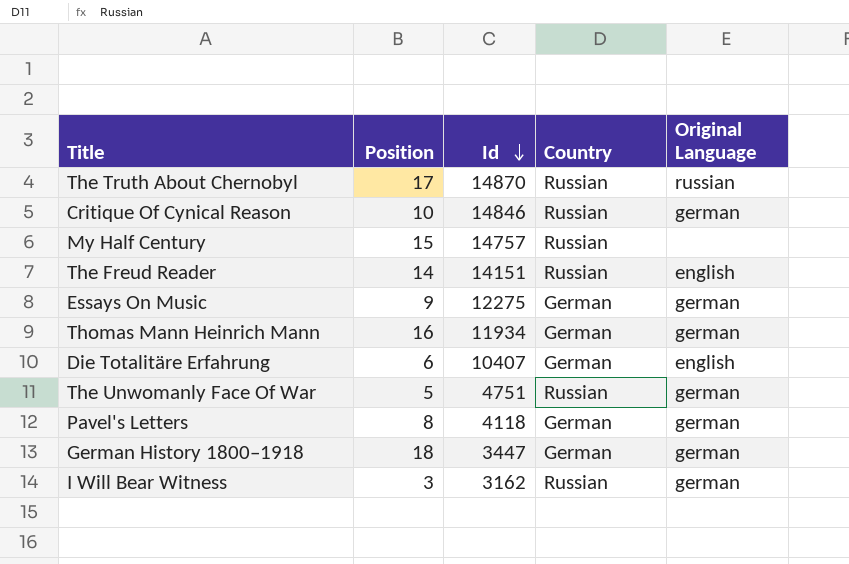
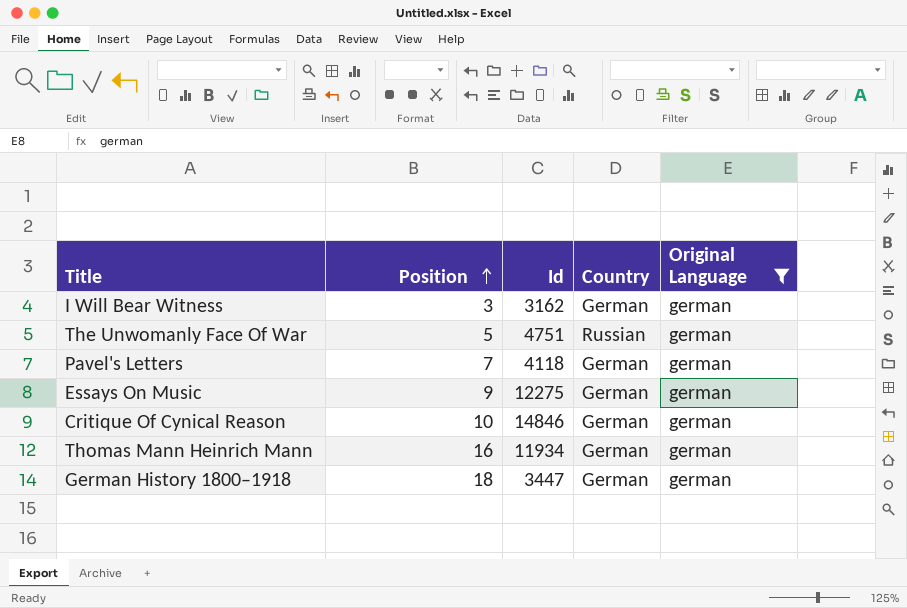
filter: none -> Original Language = german
row order: Id descending -> Position ascending
I Will Bear Witness | Country: Russian -> German
Pavel's Letters | Position: 8 -> 7
Critique Of Cynical Reason | Country: Russian -> German

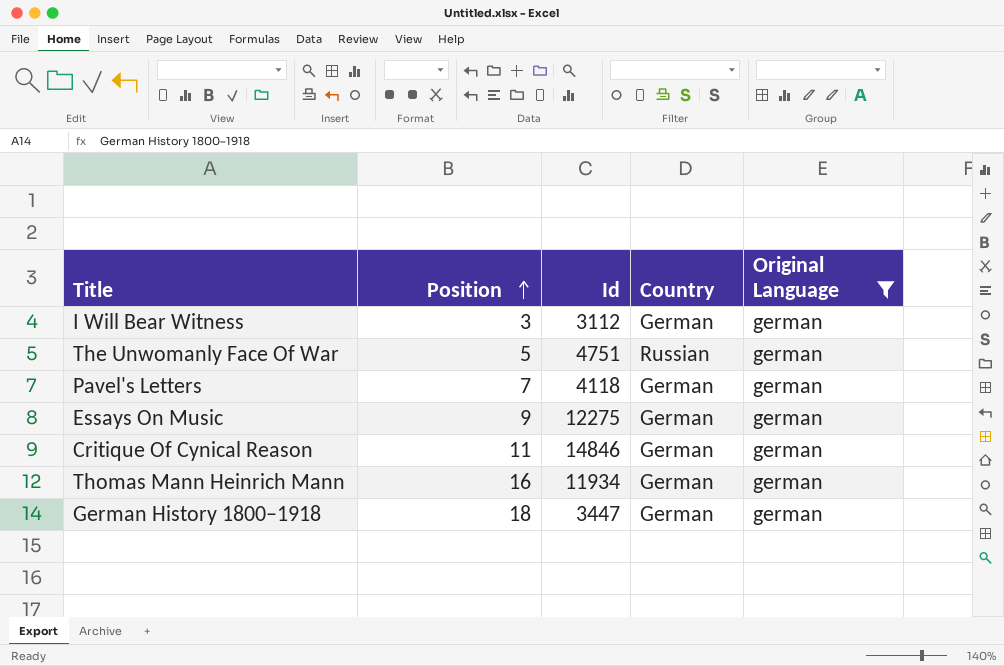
I Will Bear Witness | Id: 3162 -> 3112
Critique Of Cynical Reason | Position: 10 -> 11

